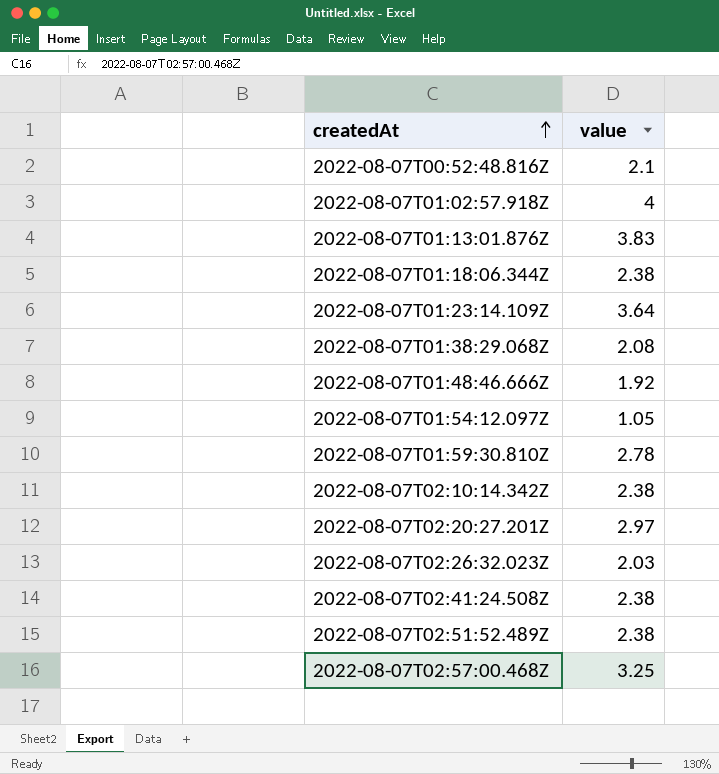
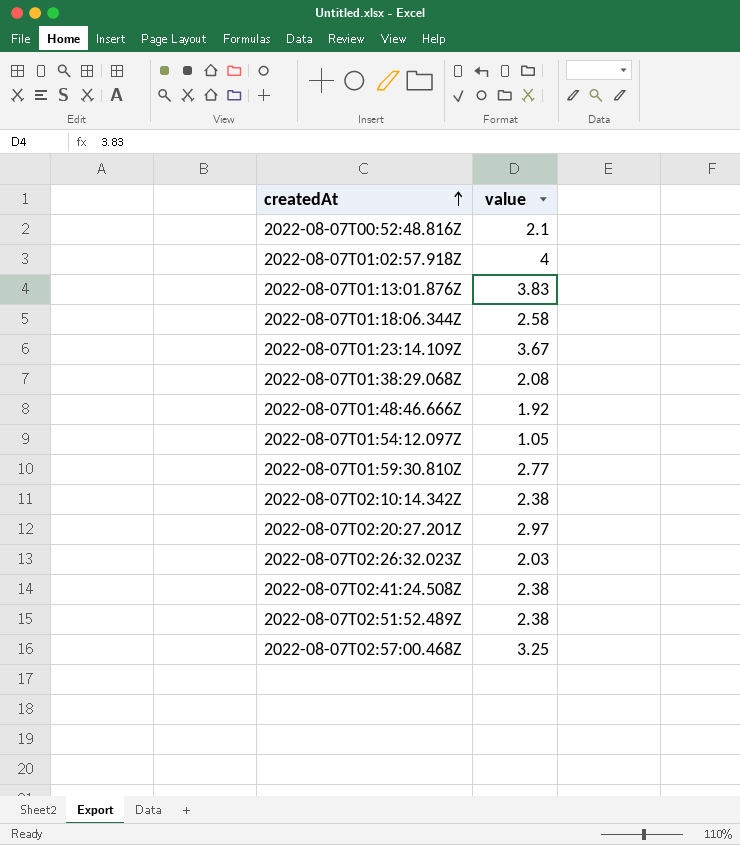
2022-08-07T01:18:06.344Z | value: 2.38 -> 2.58
2022-08-07T01:23:14.109Z | value: 3.64 -> 3.67
2022-08-07T01:59:30.810Z | value: 2.78 -> 2.77

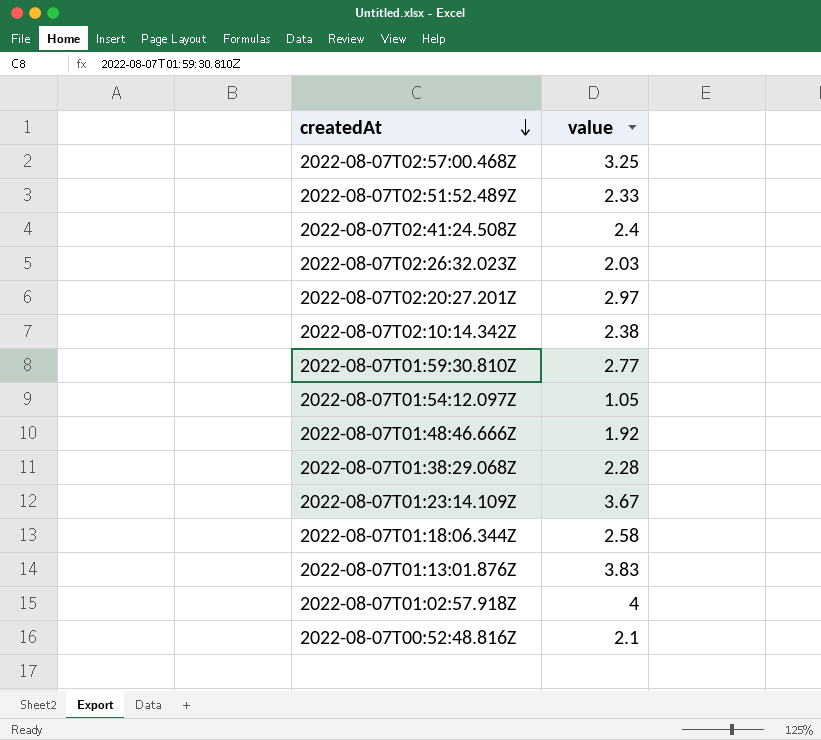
row order: createdAt ascending -> createdAt descending
2022-08-07T02:51:52.489Z | value: 2.38 -> 2.33
2022-08-07T02:41:24.508Z | value: 2.38 -> 2.4
2022-08-07T01:38:29.068Z | value: 2.08 -> 2.28

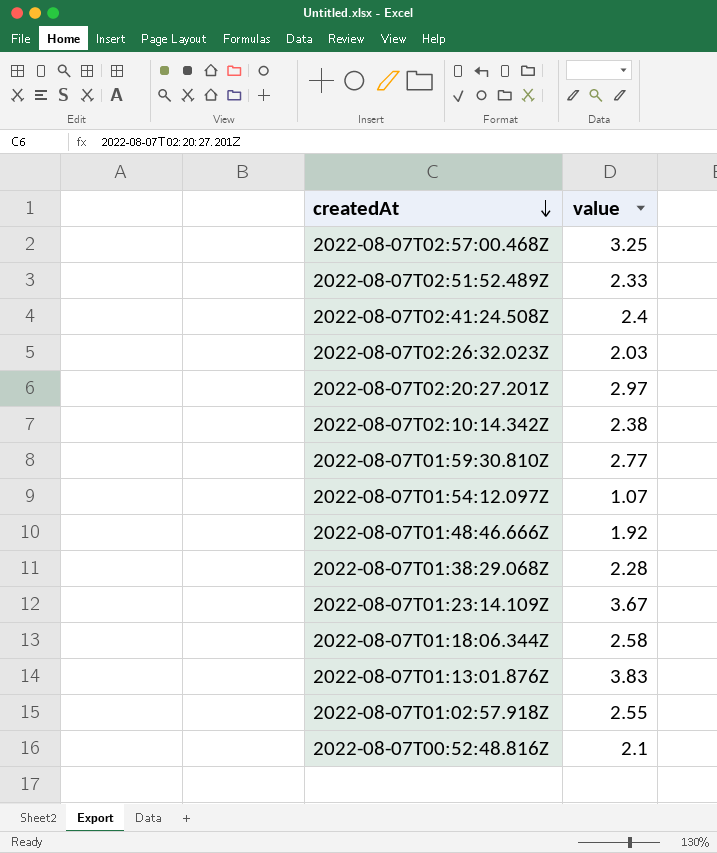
2022-08-07T01:54:12.097Z | value: 1.05 -> 1.07
2022-08-07T01:02:57.918Z | value: 4 -> 2.55

